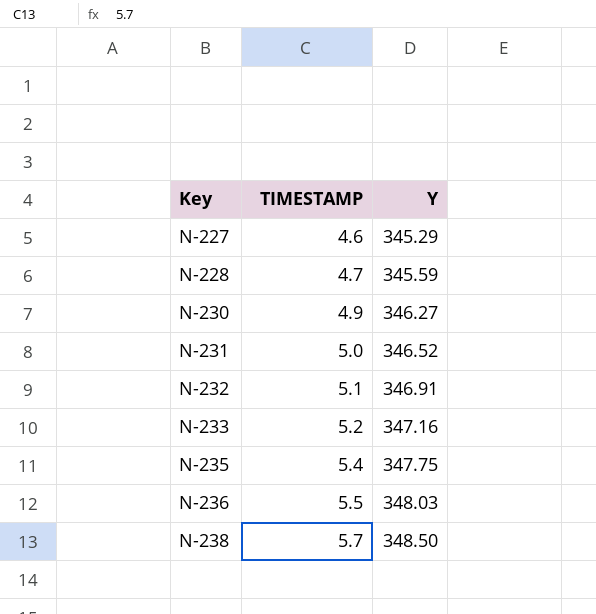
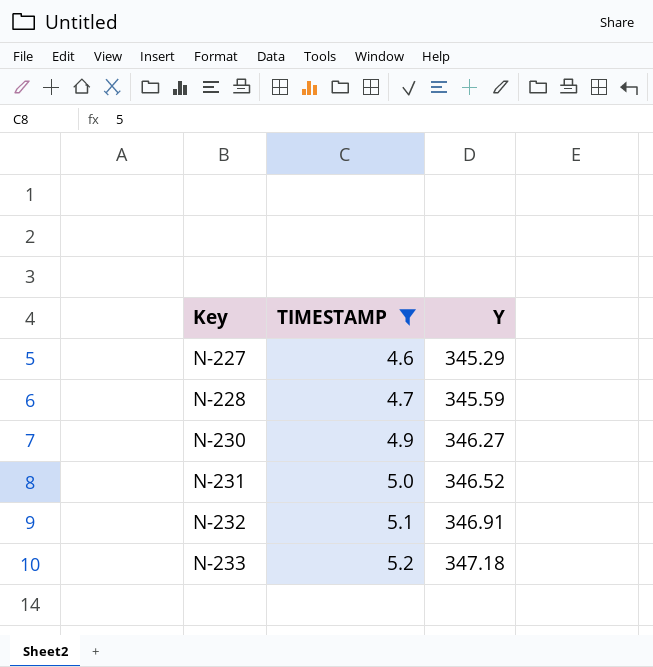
filter: none -> TIMESTAMP <= 5.2
N-233 | Y: 347.16 -> 347.18

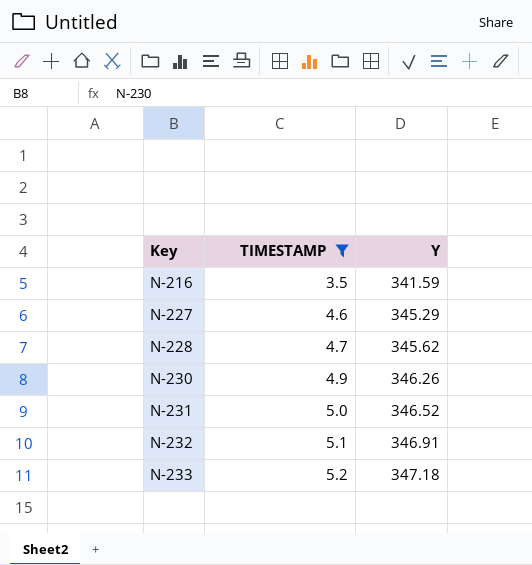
row N-216: none -> 3.5 | 341.59
N-228 | Y: 345.59 -> 345.62
N-230 | Y: 346.27 -> 346.26

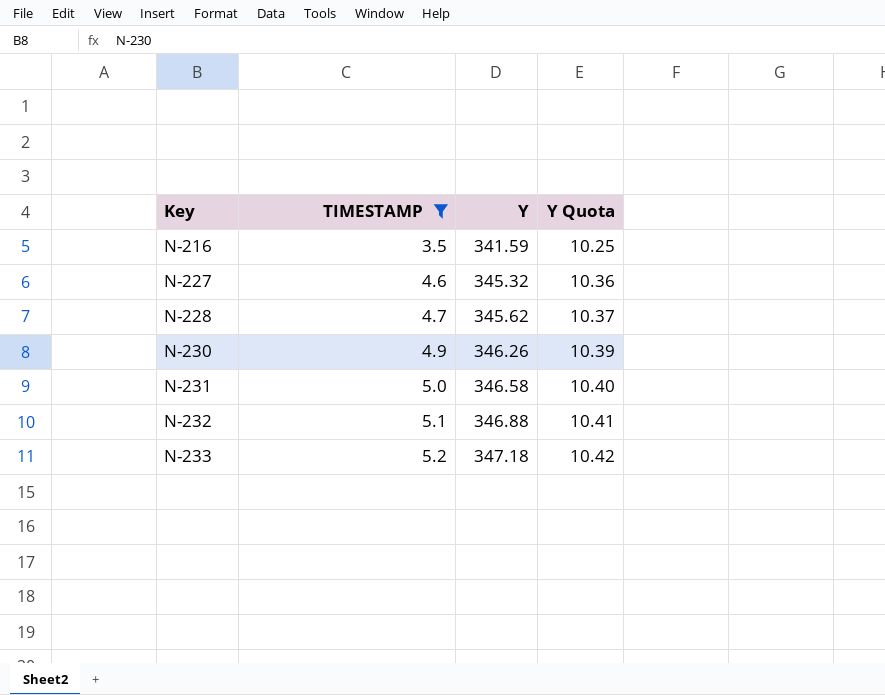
column Y Quota | formula: none -> [Y] * 0.03
N-227 | Y: 345.29 -> 345.32
N-231 | Y: 346.52 -> 346.58
N-232 | Y: 346.91 -> 346.88

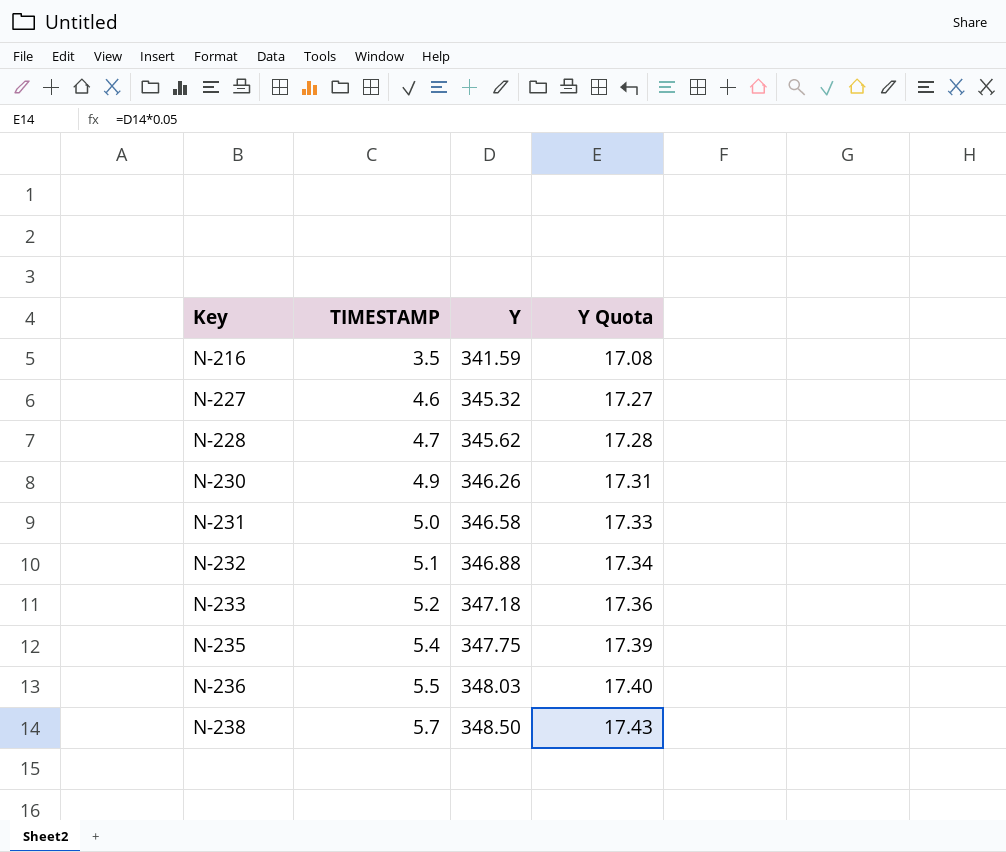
filter: TIMESTAMP <= 5.2 -> none
column Y Quota | formula: [Y] * 0.03 -> [Y] * 0.05

